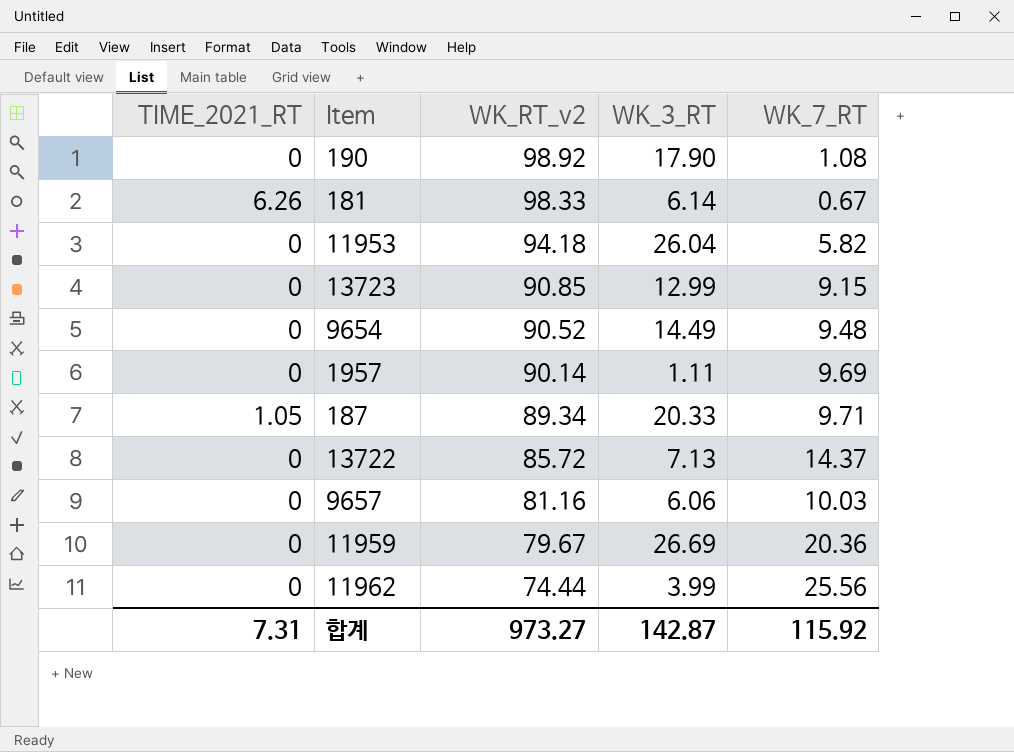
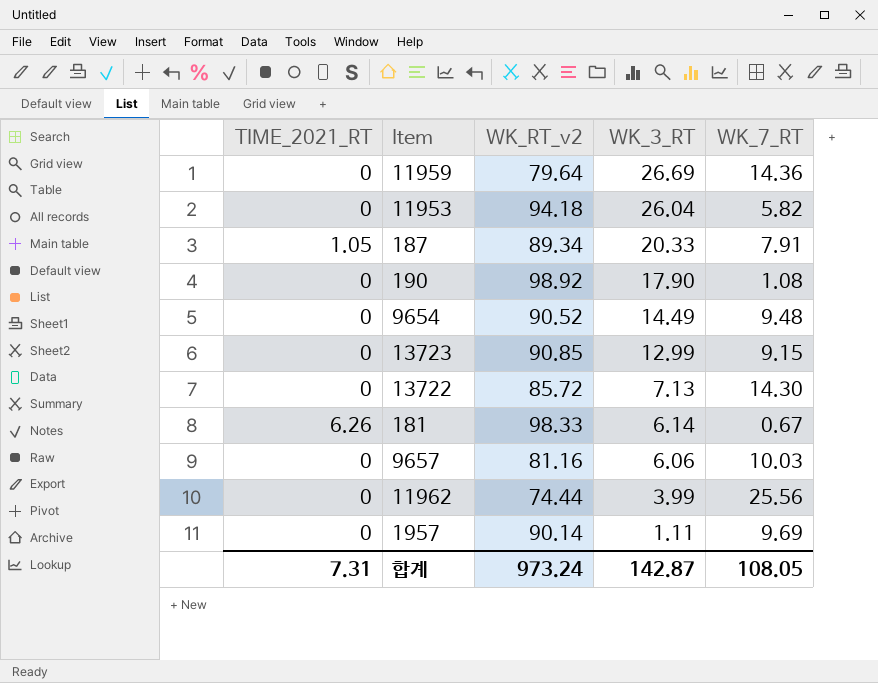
row order: WK_RT_v2 descending -> WK_3_RT descending
11959 | WK_RT_v2: 79.67 -> 79.64
11959 | WK_7_RT: 20.36 -> 14.36
187 | WK_7_RT: 9.71 -> 7.91
13722 | WK_7_RT: 14.37 -> 14.30
합계 | WK_RT_v2: 973.27 -> 973.24
합계 | WK_7_RT: 115.92 -> 108.05

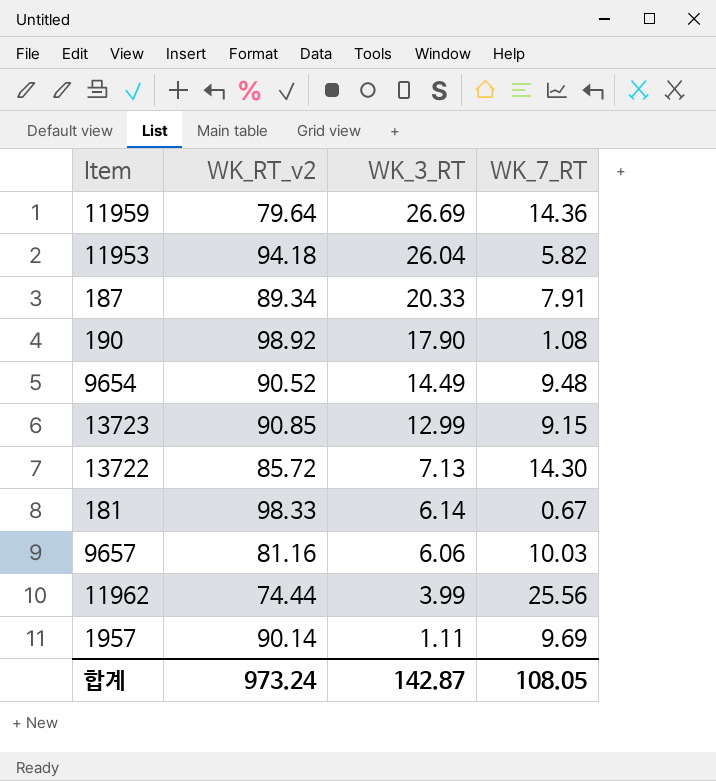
column TIME_2021_RT | position: 1 -> none

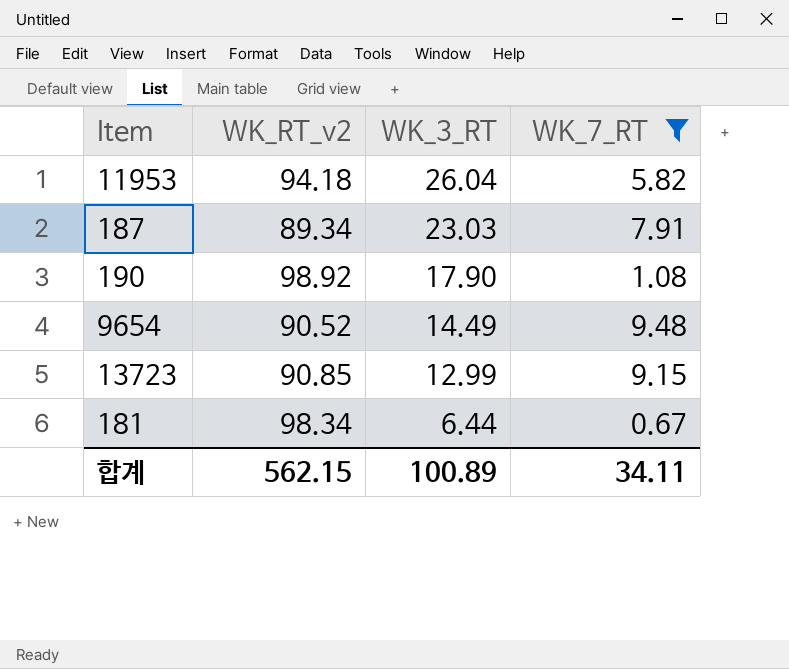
filter: none -> WK_7_RT <= 9.48
187 | WK_3_RT: 20.33 -> 23.03
181 | WK_RT_v2: 98.33 -> 98.34
181 | WK_3_RT: 6.14 -> 6.44
합계 | WK_RT_v2: 973.24 -> 562.15
합계 | WK_3_RT: 142.87 -> 100.89
합계 | WK_7_RT: 108.05 -> 34.11

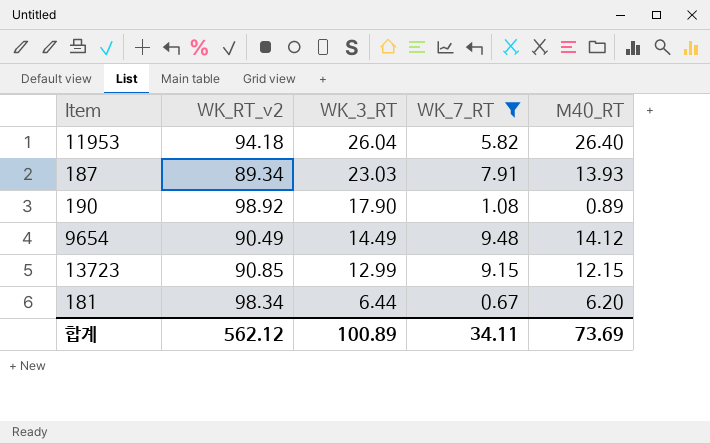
column M40_RT | position: none -> 5
9654 | WK_RT_v2: 90.52 -> 90.49
합계 | WK_RT_v2: 562.15 -> 562.12

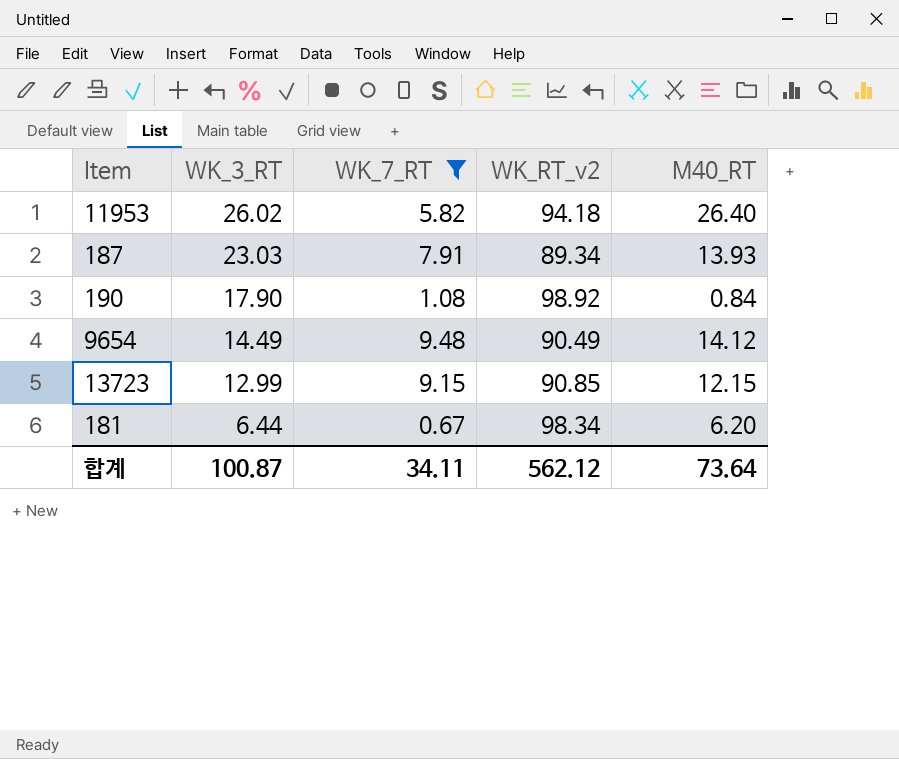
column WK_RT_v2 | position: 2 -> 4
11953 | WK_3_RT: 26.04 -> 26.02
190 | M40_RT: 0.89 -> 0.84
합계 | WK_3_RT: 100.89 -> 100.87
합계 | M40_RT: 73.69 -> 73.64

